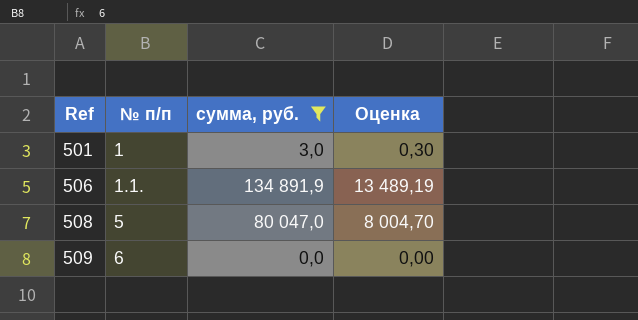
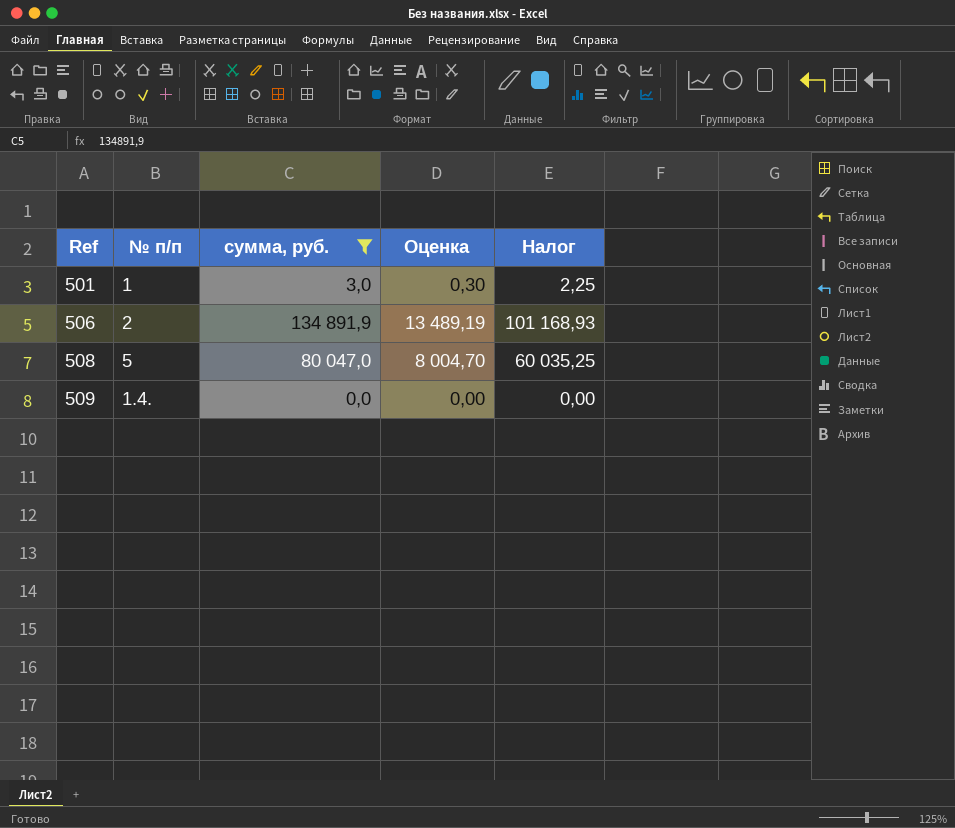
column Налог | formula: none -> [сумма, руб.] * 0,75
506 | № п/п: 1.1. -> 2
509 | № п/п: 6 -> 1.4.

